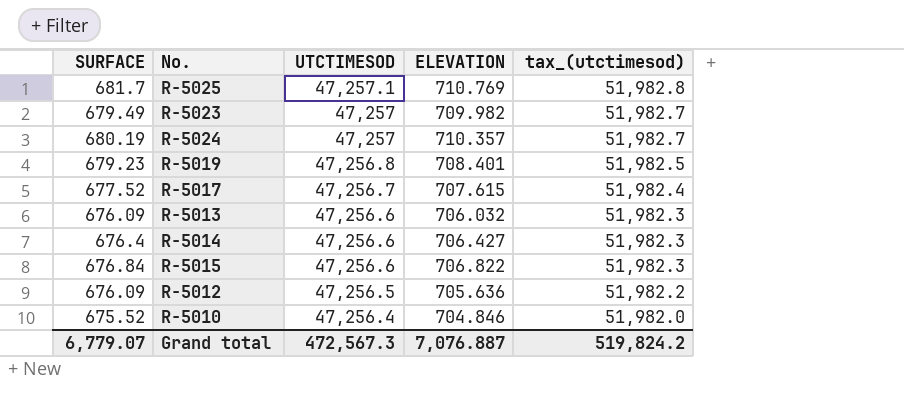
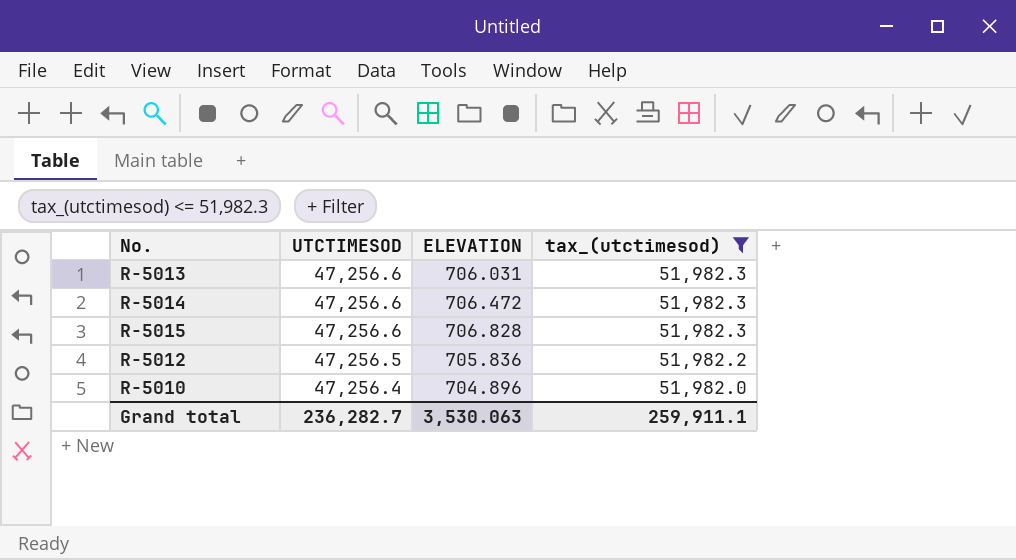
filter: none -> tax_(utctimesod) <= 51,982.3
column SURFACE | position: 1 -> none
R-5013 | ELEVATION: 706.032 -> 706.031
R-5014 | ELEVATION: 706.427 -> 706.472
R-5015 | ELEVATION: 706.822 -> 706.828
R-5012 | ELEVATION: 705.636 -> 705.836
R-5010 | ELEVATION: 704.846 -> 704.896
Grand total | UTCTIMESOD: 472,567.3 -> 236,282.7
Grand total | ELEVATION: 7,076.887 -> 3,530.063
Grand total | tax_(utctimesod): 519,824.2 -> 259,911.1

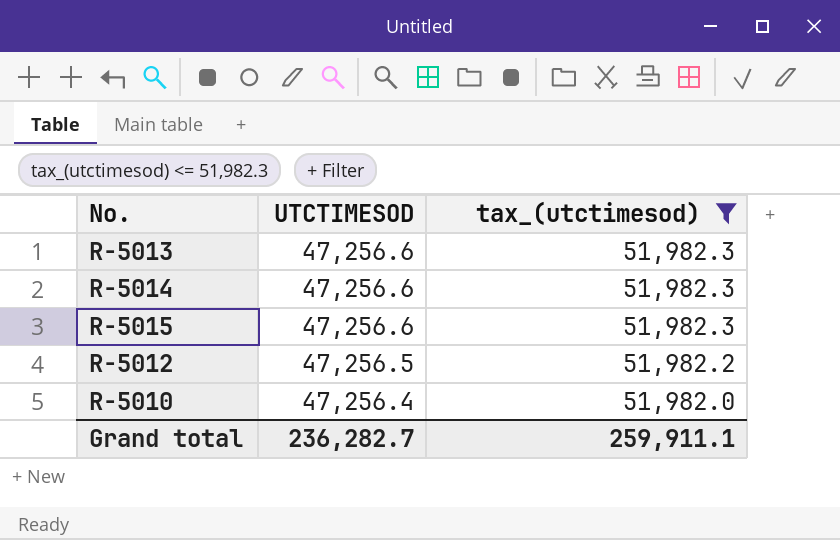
column ELEVATION | position: 3 -> none

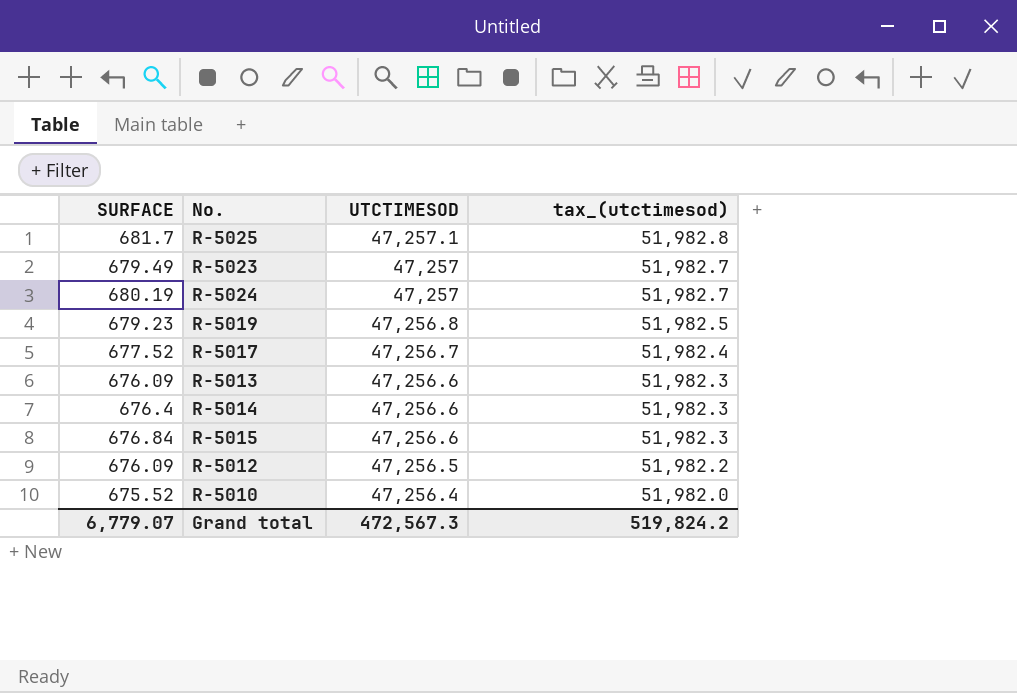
filter: tax_(utctimesod) <= 51,982.3 -> none
column SURFACE | position: none -> 1
Grand total | UTCTIMESOD: 236,282.7 -> 472,567.3
Grand total | tax_(utctimesod): 259,911.1 -> 519,824.2

